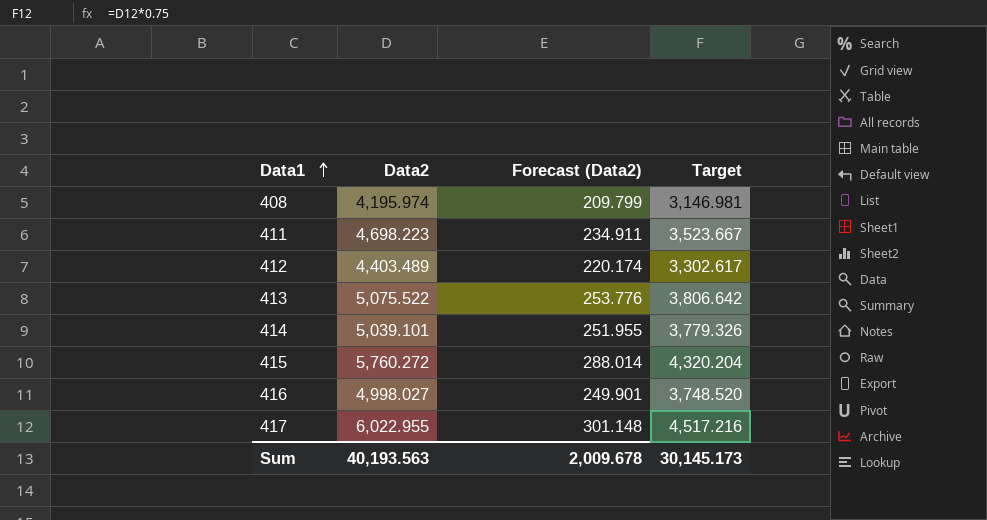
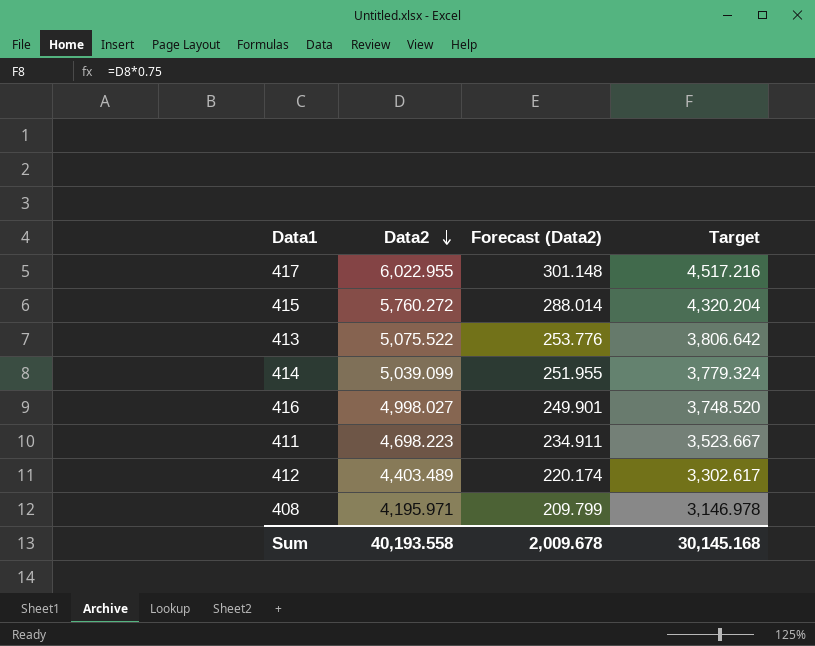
row order: Data1 ascending -> Data2 descending
414 | Data2: 5,039.101 -> 5,039.099
414 | Target: 3,779.326 -> 3,779.324
408 | Data2: 4,195.974 -> 4,195.971
408 | Target: 3,146.981 -> 3,146.978
Sum | Data2: 40,193.563 -> 40,193.558
Sum | Target: 30,145.173 -> 30,145.168

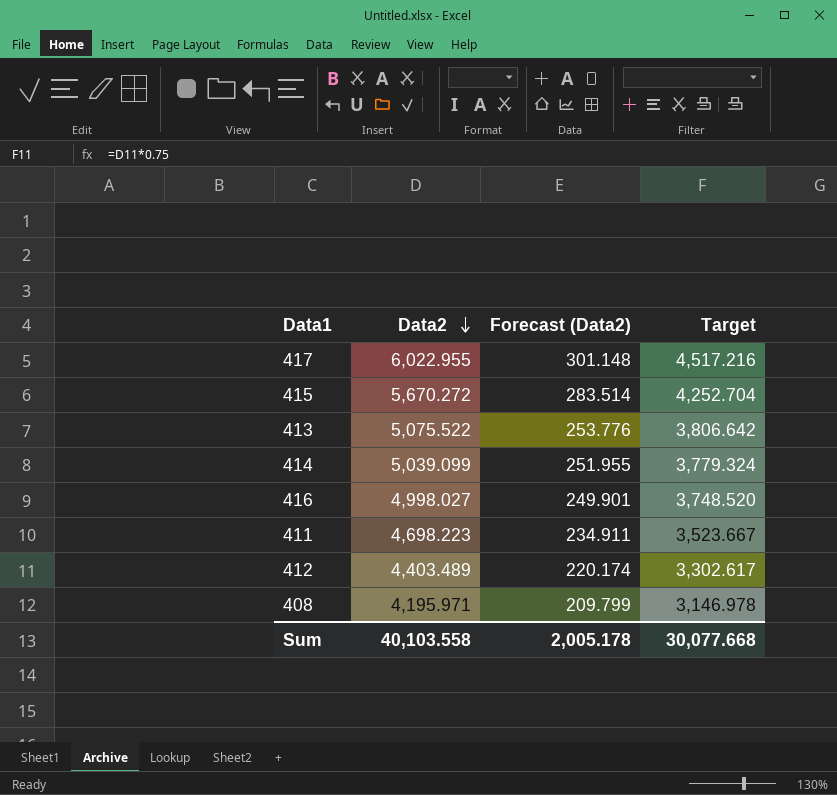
415 | Data2: 5,760.272 -> 5,670.272
415 | Forecast (Data2): 288.014 -> 283.514
415 | Target: 4,320.204 -> 4,252.704
Sum | Data2: 40,193.558 -> 40,103.558
Sum | Forecast (Data2): 2,009.678 -> 2,005.178
Sum | Target: 30,145.168 -> 30,077.668

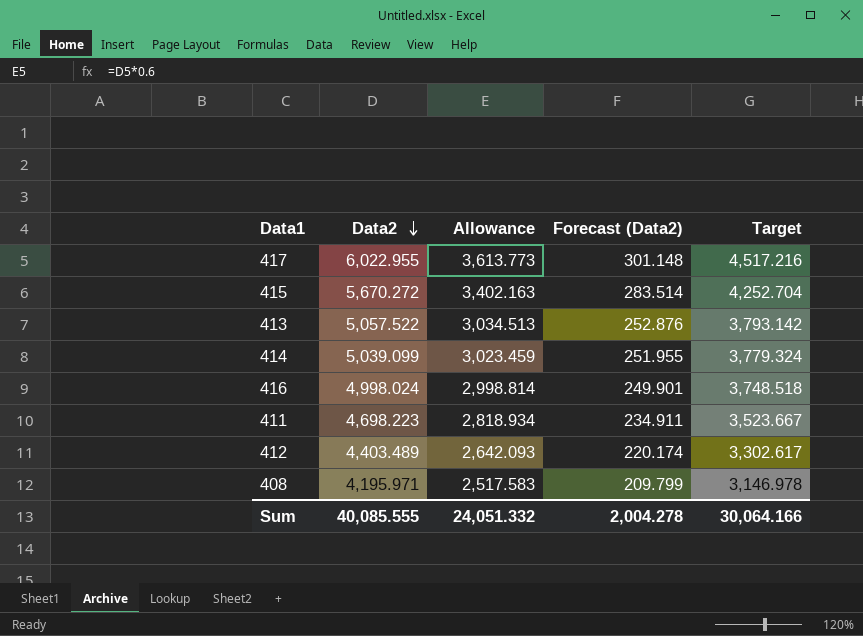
column Allowance | formula: none -> [Data2] * 0.6
413 | Data2: 5,075.522 -> 5,057.522
413 | Forecast (Data2): 253.776 -> 252.876
413 | Target: 3,806.642 -> 3,793.142
416 | Data2: 4,998.027 -> 4,998.024
416 | Target: 3,748.520 -> 3,748.518
Sum | Data2: 40,103.558 -> 40,085.555
Sum | Forecast (Data2): 2,005.178 -> 2,004.278
Sum | Target: 30,077.668 -> 30,064.166

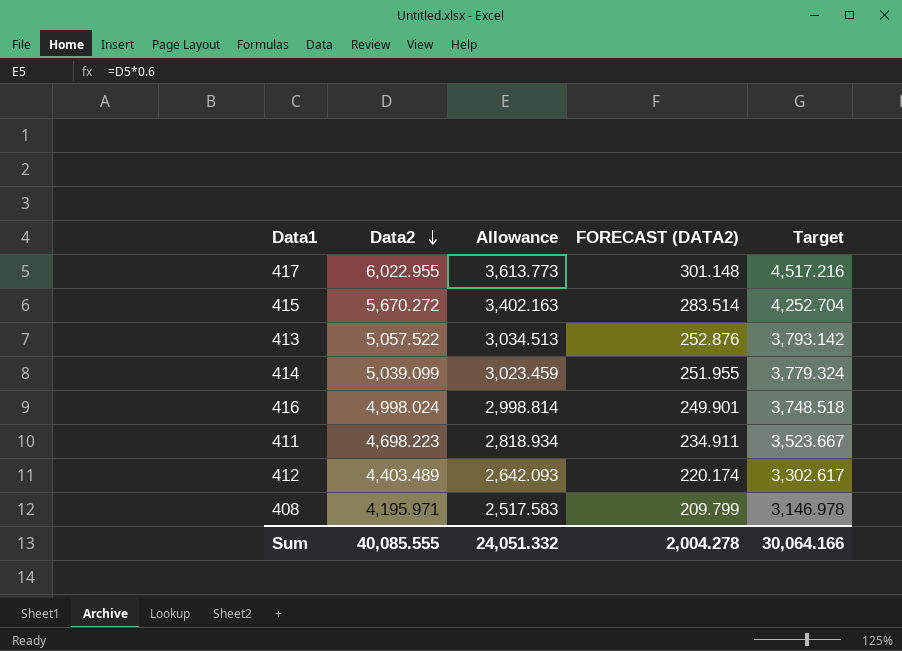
column name: Forecast (Data2) -> FORECAST (DATA2)

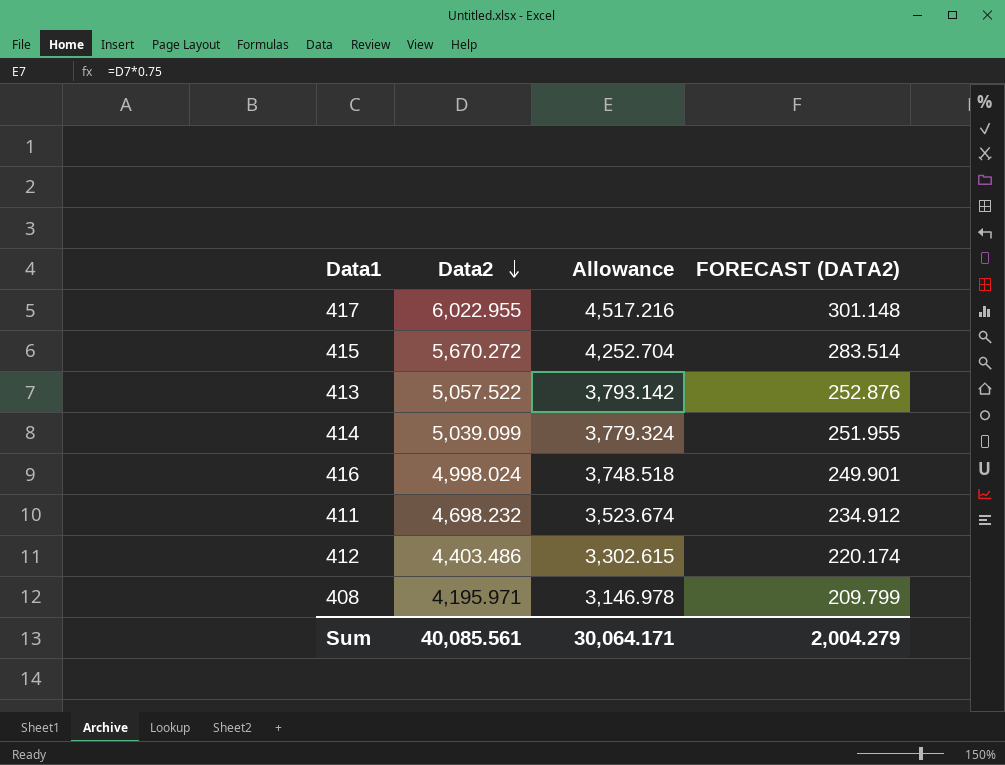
column Target | formula: [Data2] * 0.75 -> none
column Allowance | formula: [Data2] * 0.6 -> [Data2] * 0.75
411 | Data2: 4,698.223 -> 4,698.232
411 | FORECAST (DATA2): 234.911 -> 234.912
412 | Data2: 4,403.489 -> 4,403.486
Sum | Data2: 40,085.555 -> 40,085.561
Sum | Allowance: 24,051.332 -> 30,064.171
Sum | FORECAST (DATA2): 2,004.278 -> 2,004.279

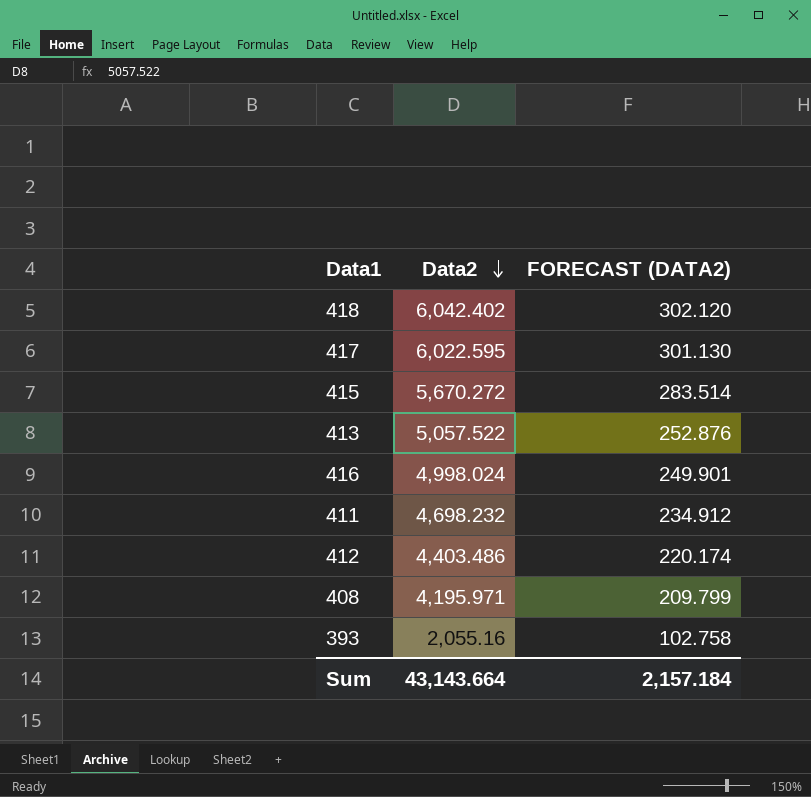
column Allowance | formula: [Data2] * 0.75 -> none
row 414: 5,039.099 | 3,779.324 | 251.955 -> none
row 418: none -> 6,042.402 | 302.120
417 | Data2: 6,022.955 -> 6,022.595
417 | FORECAST (DATA2): 301.148 -> 301.130
row 393: none -> 2,055.16 | 102.758
Sum | Data2: 40,085.561 -> 43,143.664
Sum | FORECAST (DATA2): 2,004.279 -> 2,157.184

